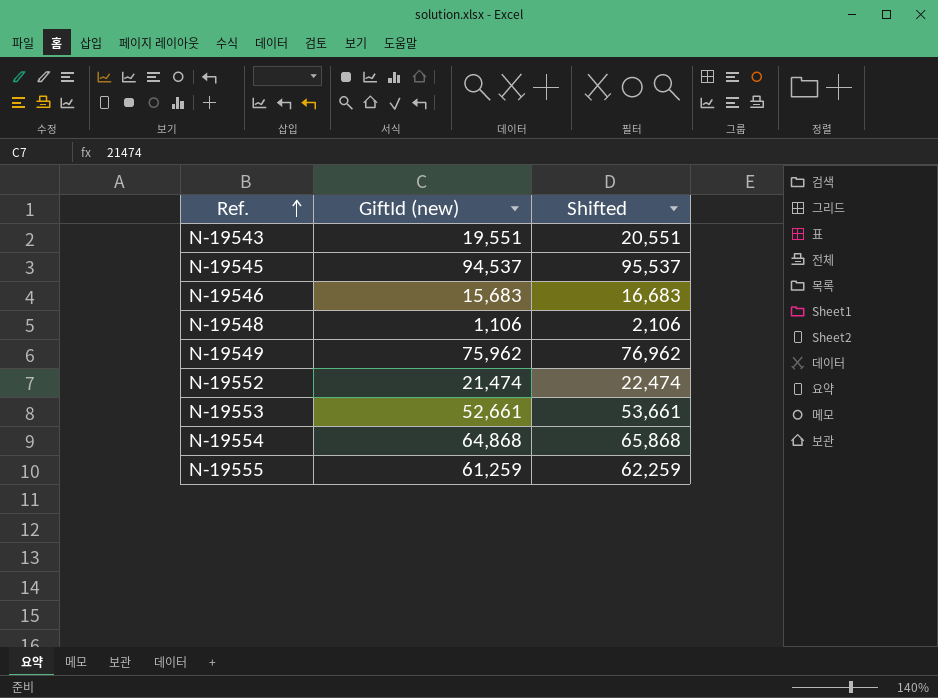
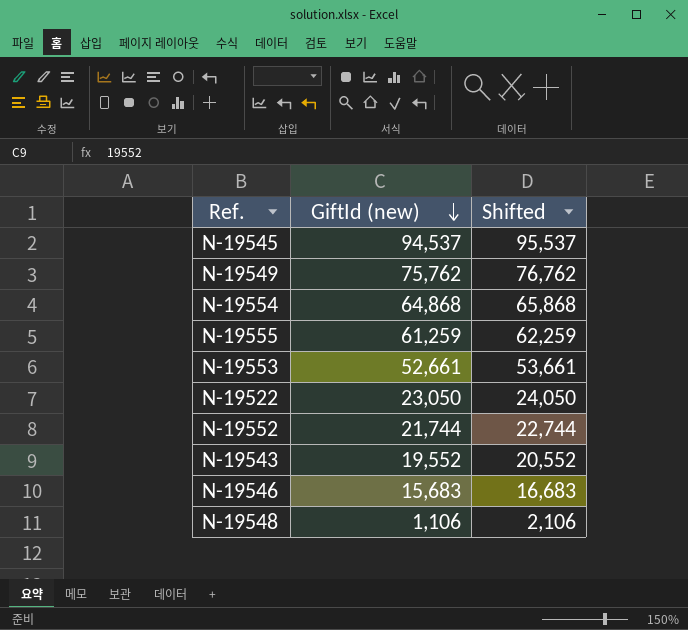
row order: Ref. ascending -> GiftId (new) descending
N-19549 | GiftId (new): 75,962 -> 75,762
N-19549 | Shifted: 76,962 -> 76,762
row N-19522: none -> 23,050 | 24,050
N-19552 | GiftId (new): 21,474 -> 21,744
N-19552 | Shifted: 22,474 -> 22,744
N-19543 | GiftId (new): 19,551 -> 19,552
N-19543 | Shifted: 20,551 -> 20,552

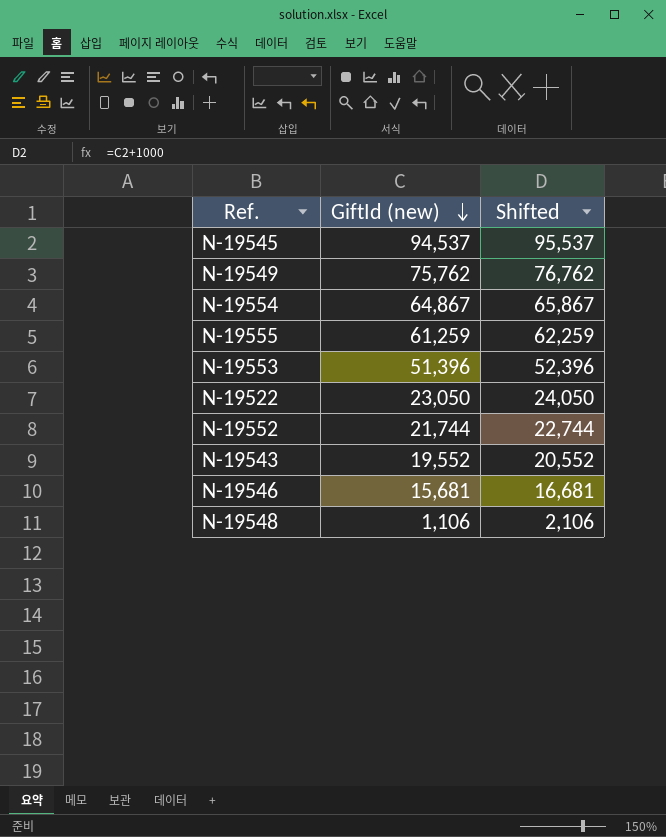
N-19554 | GiftId (new): 64,868 -> 64,867
N-19554 | Shifted: 65,868 -> 65,867
N-19553 | GiftId (new): 52,661 -> 51,396
N-19553 | Shifted: 53,661 -> 52,396
N-19546 | GiftId (new): 15,683 -> 15,681
N-19546 | Shifted: 16,683 -> 16,681

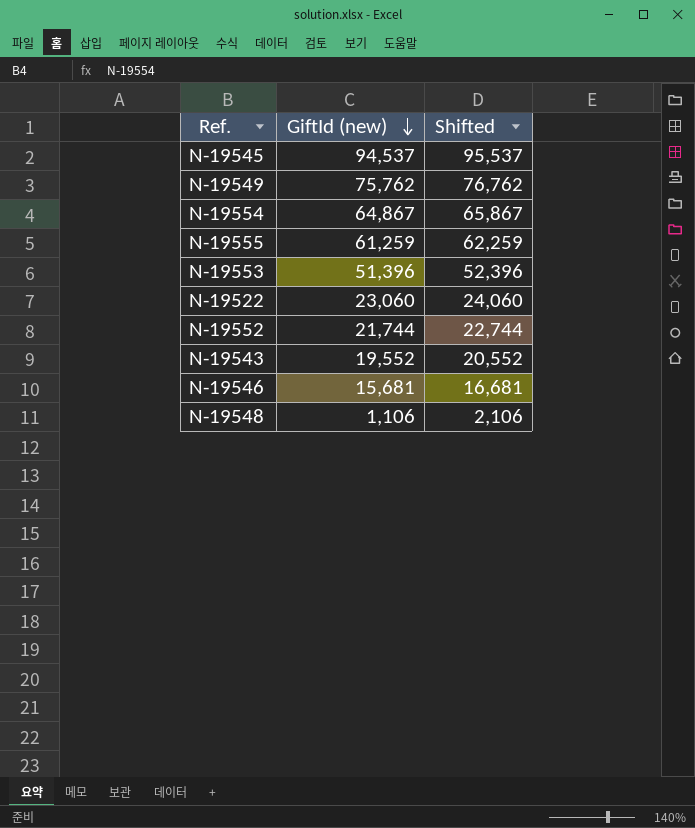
N-19522 | GiftId (new): 23,050 -> 23,060
N-19522 | Shifted: 24,050 -> 24,060

